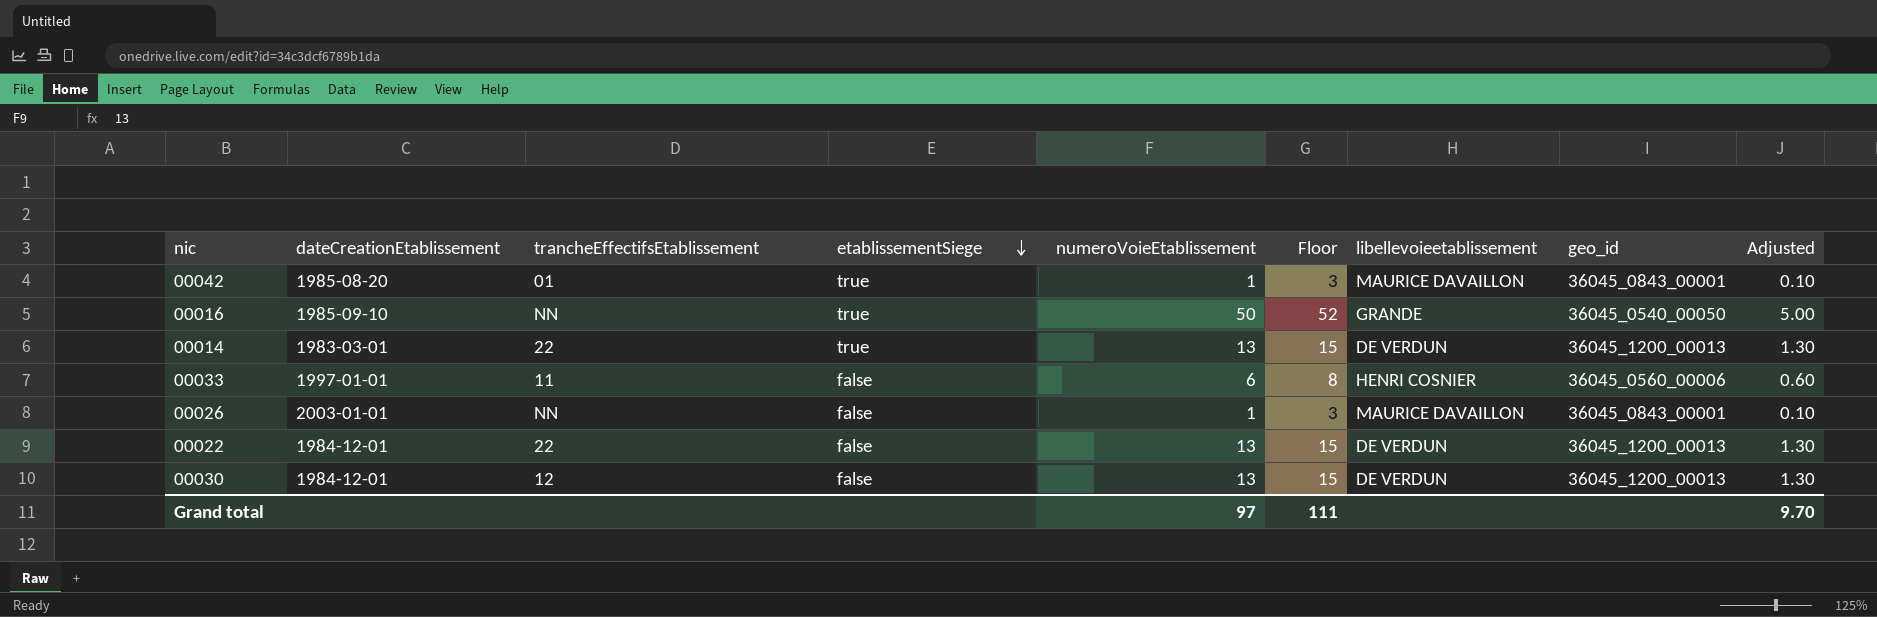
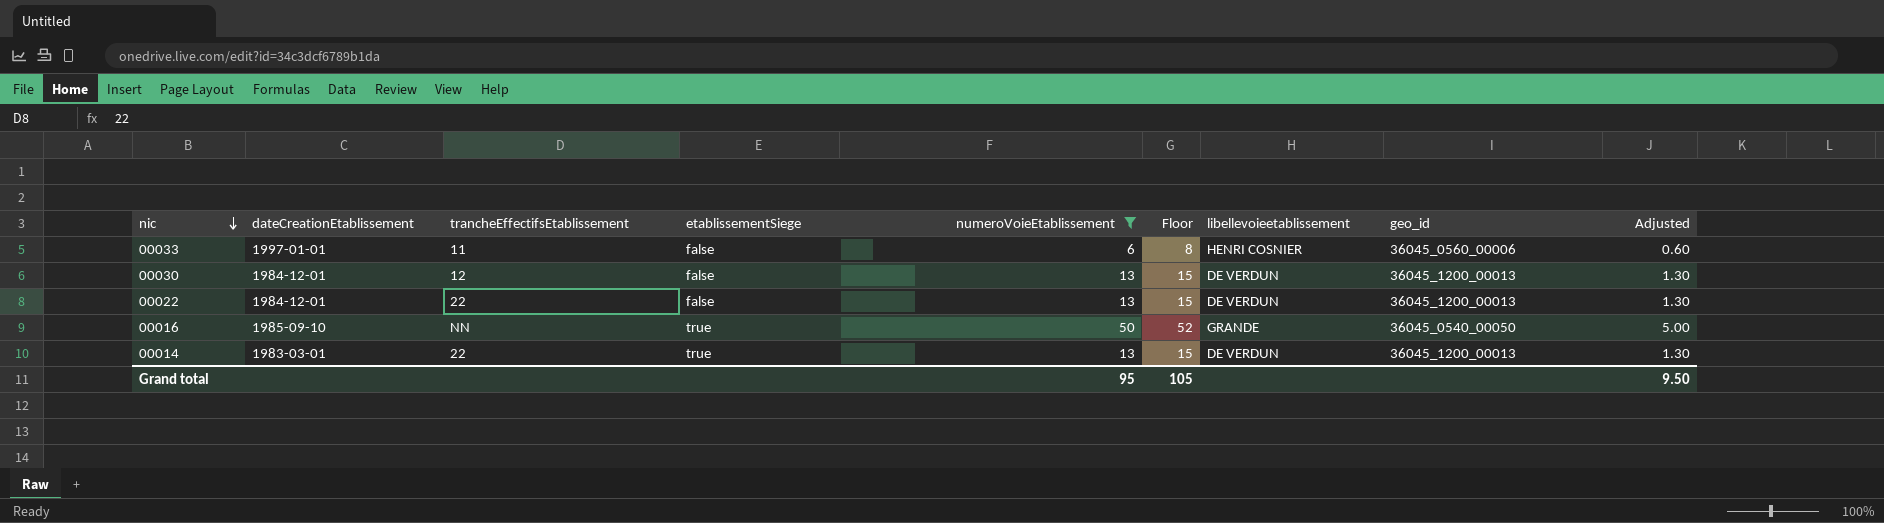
filter: none -> numeroVoieEtablissement != 1
row order: etablissementSiege descending -> nic descending
Grand total | numeroVoieEtablissement: 97 -> 95
Grand total | Floor: 111 -> 105
Grand total | Adjusted: 9.70 -> 9.50

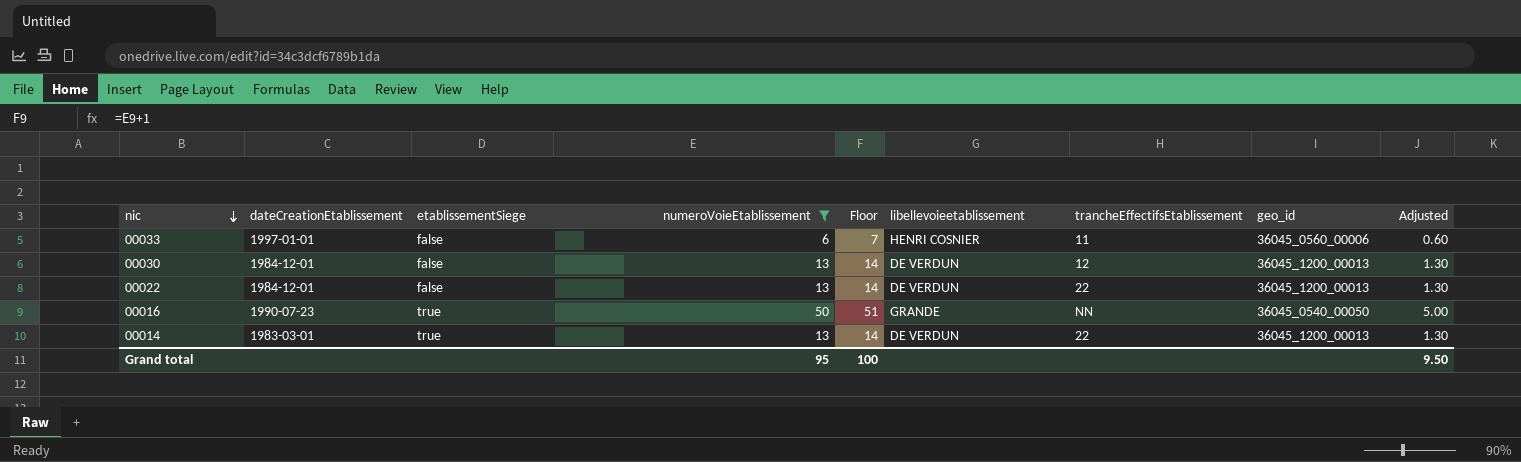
column Floor | formula: [numeroVoieEtablissement] + 2 -> [numeroVoieEtablissement] + 1
column trancheEffectifsEtablissement | position: 3 -> 7
00016 | dateCreationEtablissement: 1985-09-10 -> 1990-07-23
Grand total | Floor: 105 -> 100

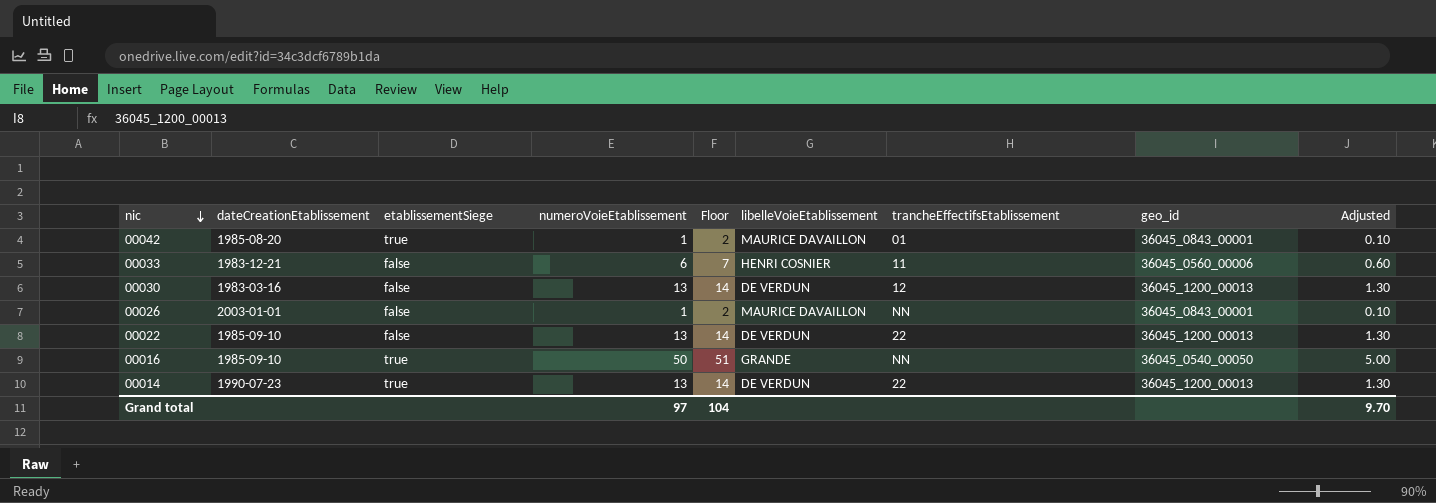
filter: numeroVoieEtablissement != 1 -> none
column name: libellevoieetablissement -> libelleVoieEtablissement
00033 | dateCreationEtablissement: 1997-01-01 -> 1983-12-21
00030 | dateCreationEtablissement: 1984-12-01 -> 1983-03-16
00022 | dateCreationEtablissement: 1984-12-01 -> 1985-09-10
00016 | dateCreationEtablissement: 1990-07-23 -> 1985-09-10
00014 | dateCreationEtablissement: 1983-03-01 -> 1990-07-23
Grand total | numeroVoieEtablissement: 95 -> 97
Grand total | Floor: 100 -> 104
Grand total | Adjusted: 9.50 -> 9.70

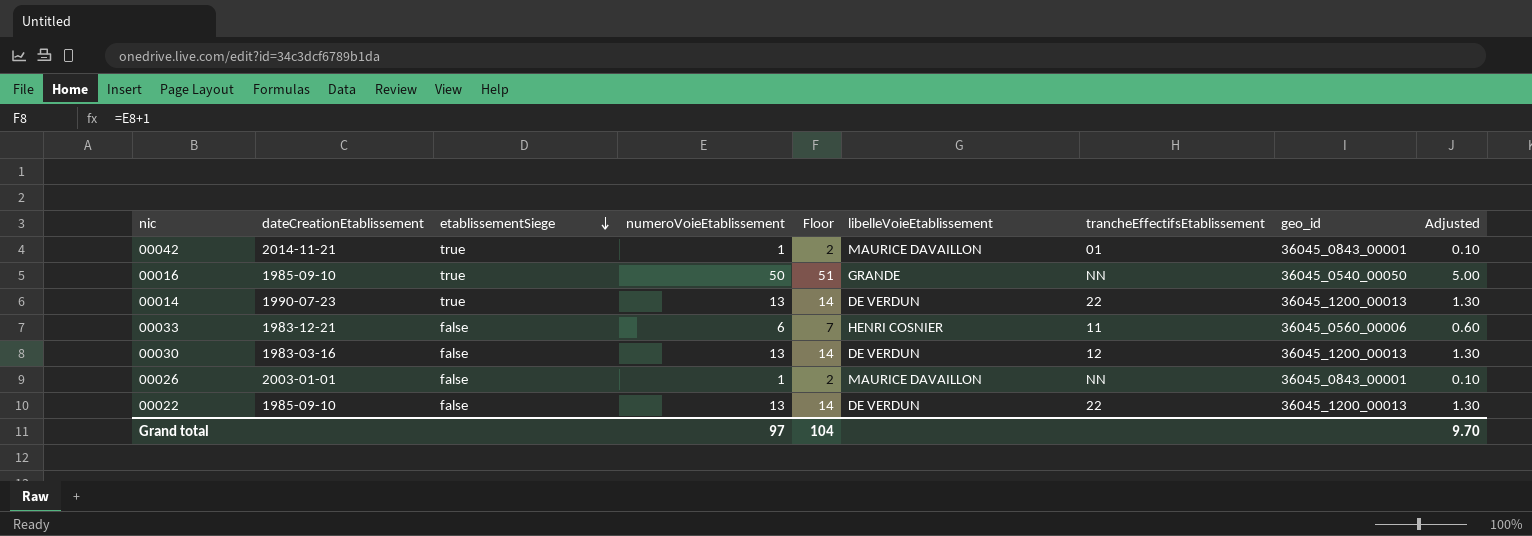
row order: nic descending -> etablissementSiege descending
00042 | dateCreationEtablissement: 1985-08-20 -> 2014-11-21

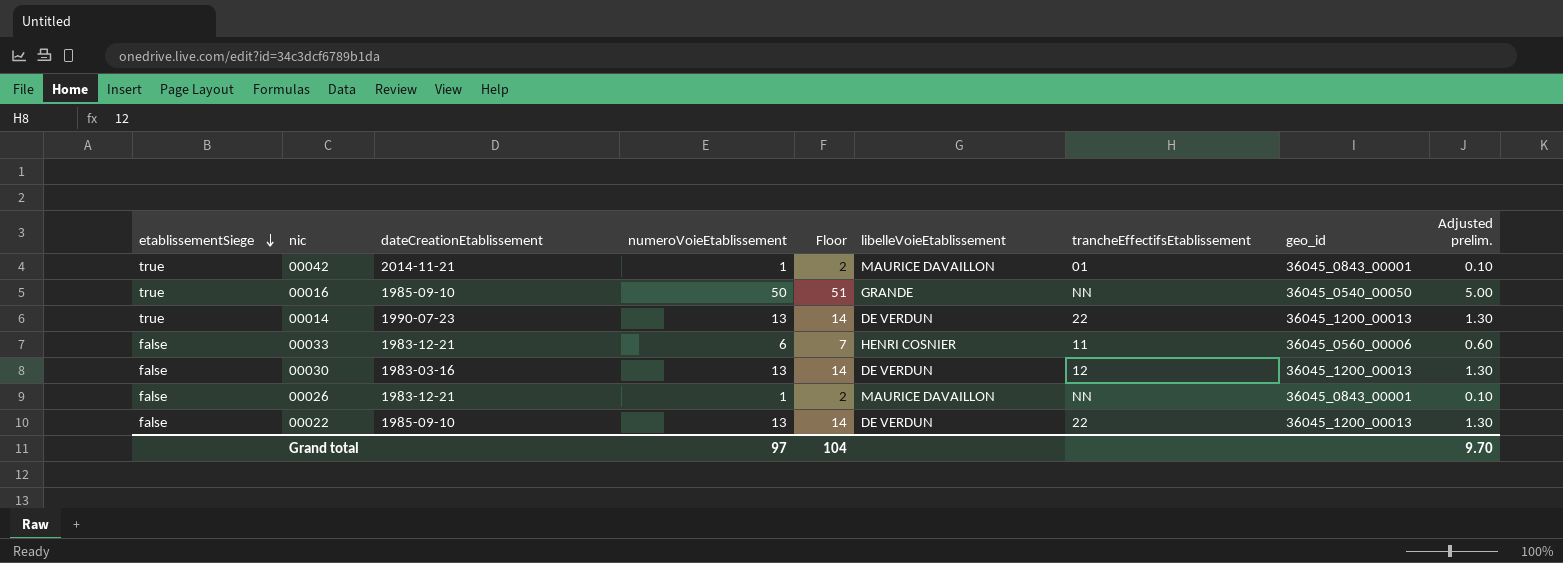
column etablissementSiege | position: 3 -> 1
column name: Adjusted -> Adjusted prelim.
00026 | dateCreationEtablissement: 2003-01-01 -> 1983-12-21

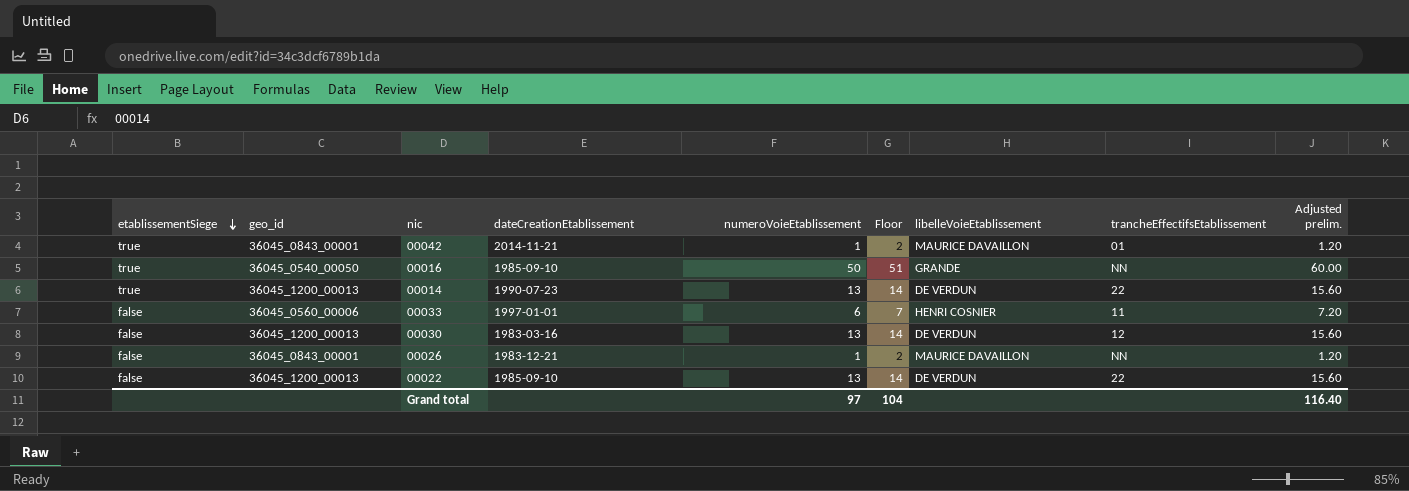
column geo_id | position: 8 -> 2
column Adjusted prelim. | formula: [numeroVoieEtablissement] * 0.1 -> [numeroVoieEtablissement] * 1.2
00033 | dateCreationEtablissement: 1983-12-21 -> 1997-01-01
Grand total | Adjusted prelim.: 9.70 -> 116.40

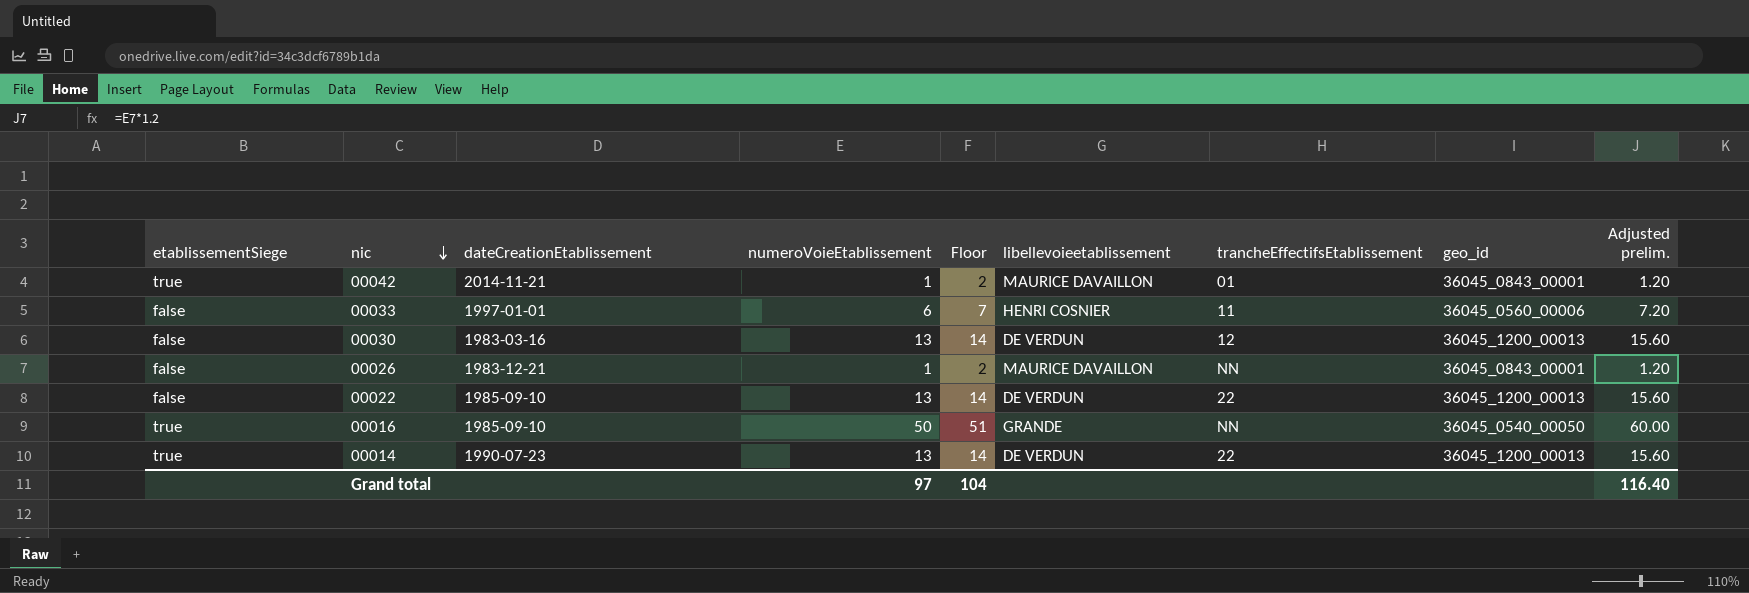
row order: etablissementSiege descending -> nic descending
column name: libelleVoieEtablissement -> libellevoieetablissement
column geo_id | position: 2 -> 8

